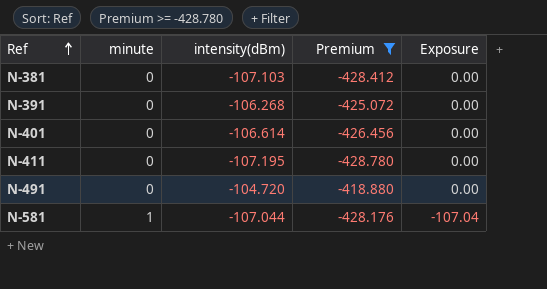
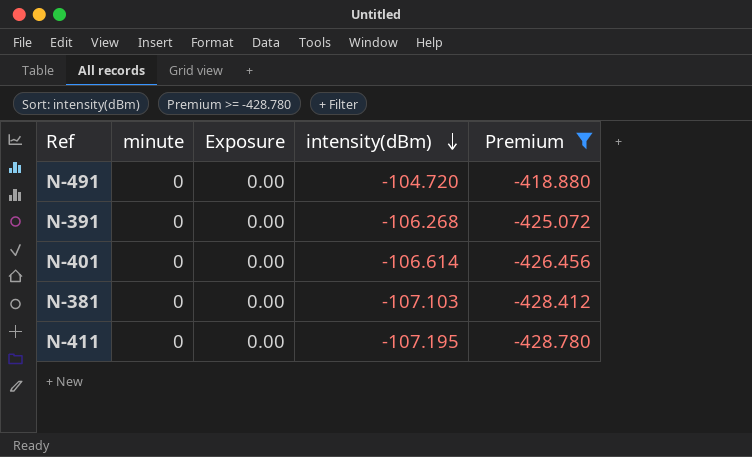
row order: Ref ascending -> intensity(dBm) descending
column Exposure | position: 5 -> 3
row N-581: 1 | -107.044 | -428.176 | -107.04 -> none

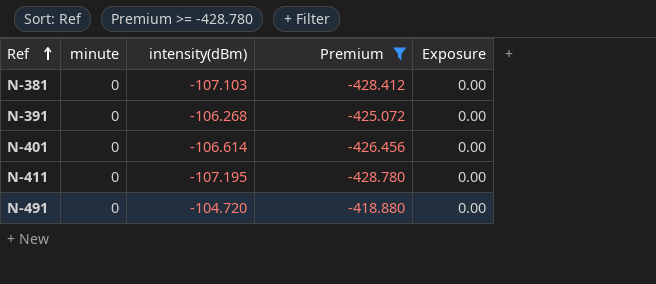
row order: intensity(dBm) descending -> Ref ascending
column Exposure | position: 3 -> 5

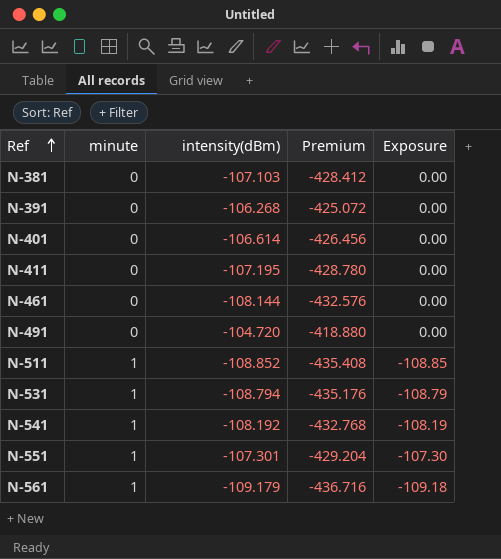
filter: Premium >= -428.780 -> none

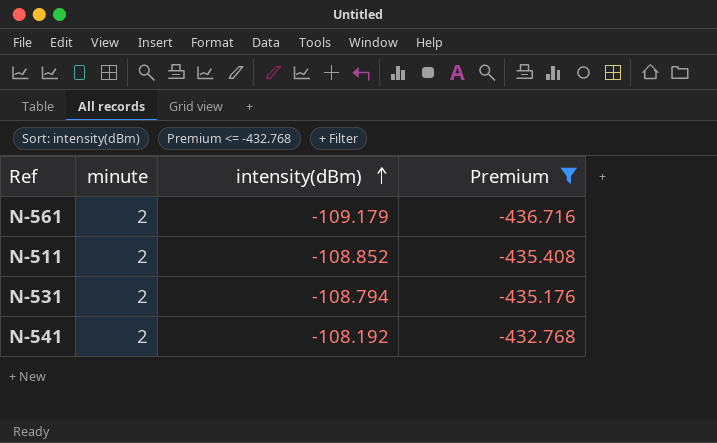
filter: none -> Premium <= -432.768
row order: Ref ascending -> intensity(dBm) ascending
column Exposure | formula: [minute] * [intensity(dBm)] -> none
N-561 | minute: 1 -> 2
N-511 | minute: 1 -> 2
N-531 | minute: 1 -> 2
N-541 | minute: 1 -> 2

